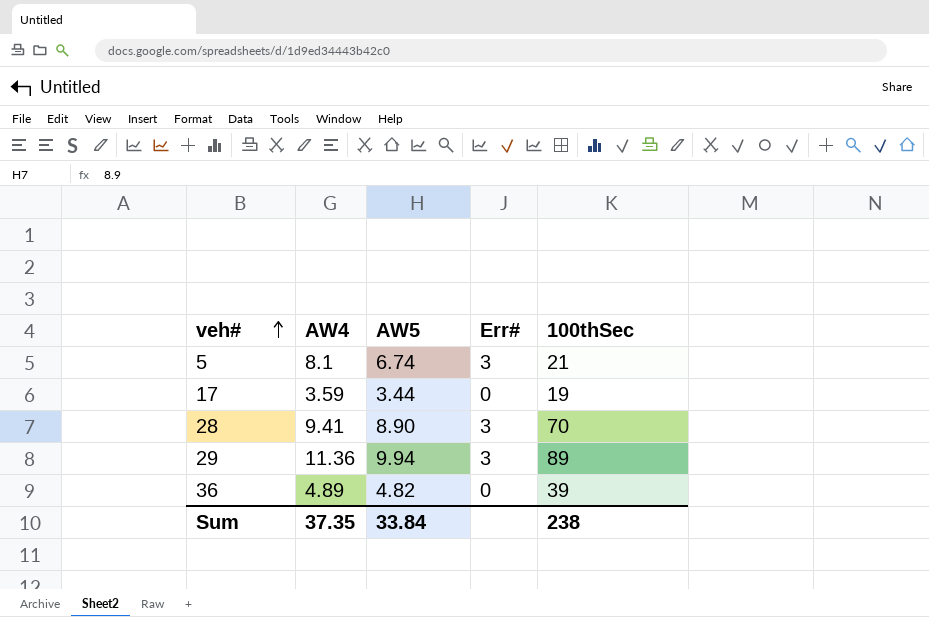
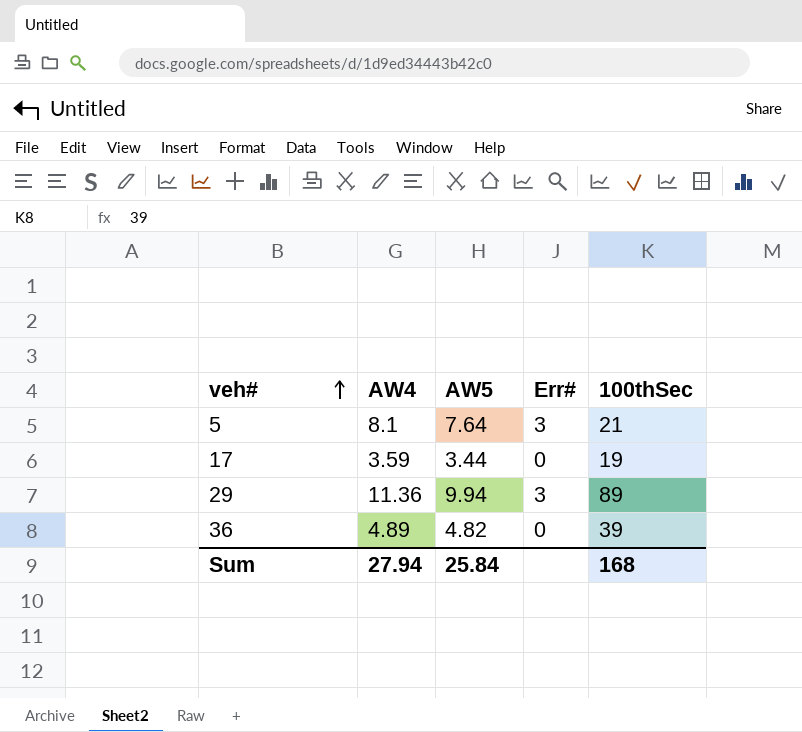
row 28: 9.41 | 8.90 | 3 | 70 -> none
5 | AW5: 6.74 -> 7.64
Sum | AW4: 37.35 -> 27.94
Sum | AW5: 33.84 -> 25.84
Sum | 100thSec: 238 -> 168

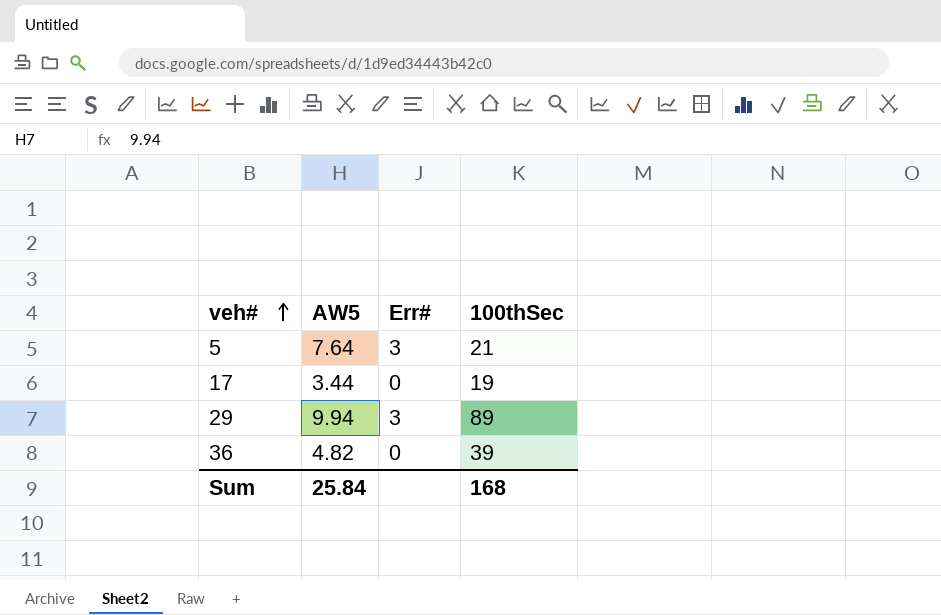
column AW4 | position: 2 -> none

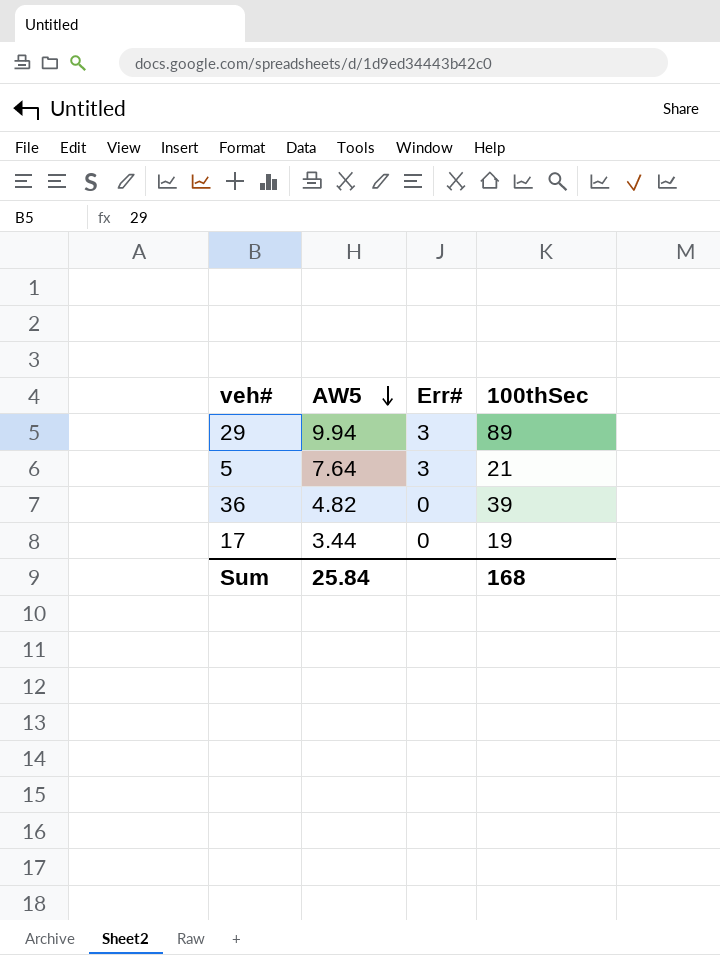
row order: veh# ascending -> AW5 descending

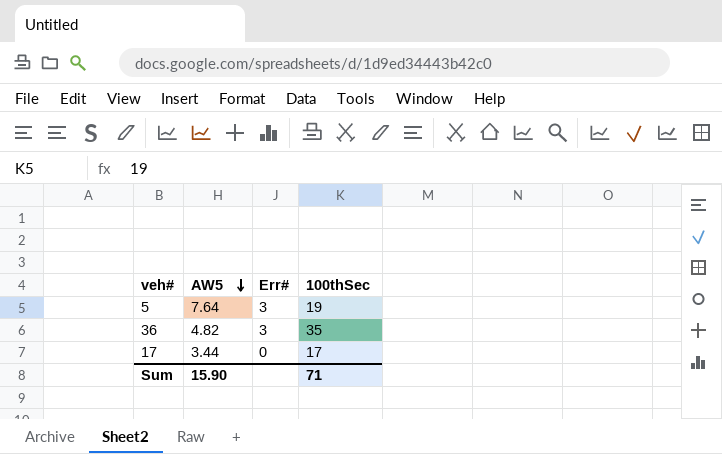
row 29: 9.94 | 3 | 89 -> none
5 | 100thSec: 21 -> 19
36 | Err#: 0 -> 3
36 | 100thSec: 39 -> 35
17 | 100thSec: 19 -> 17
Sum | AW5: 25.84 -> 15.90
Sum | 100thSec: 168 -> 71

